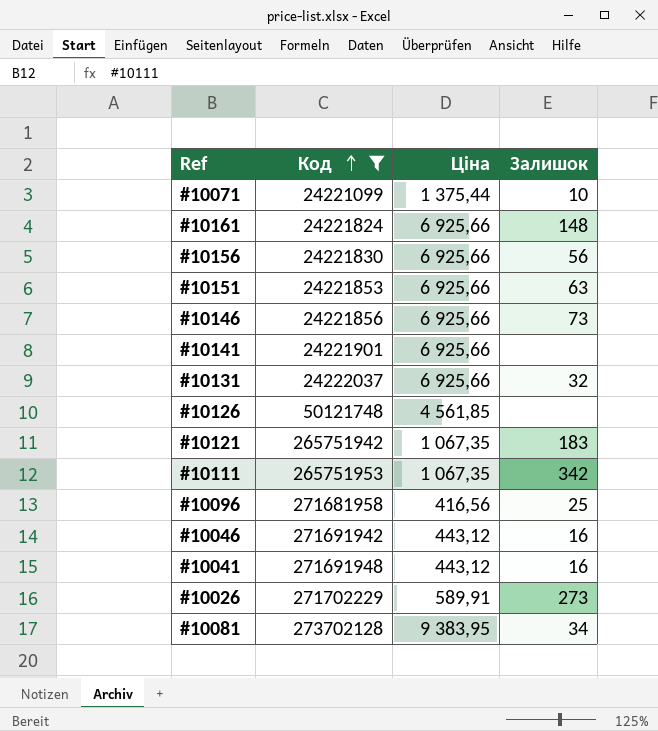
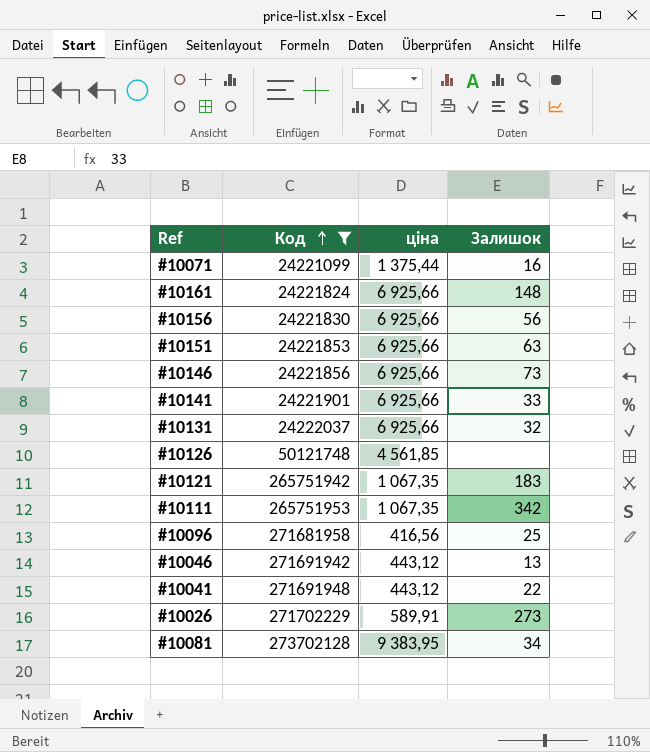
column name: Ціна -> ціна
#10071 | Залишок: 10 -> 16
#10141 | Залишок: none -> 33
#10046 | Залишок: 16 -> 13
#10041 | Залишок: 16 -> 22

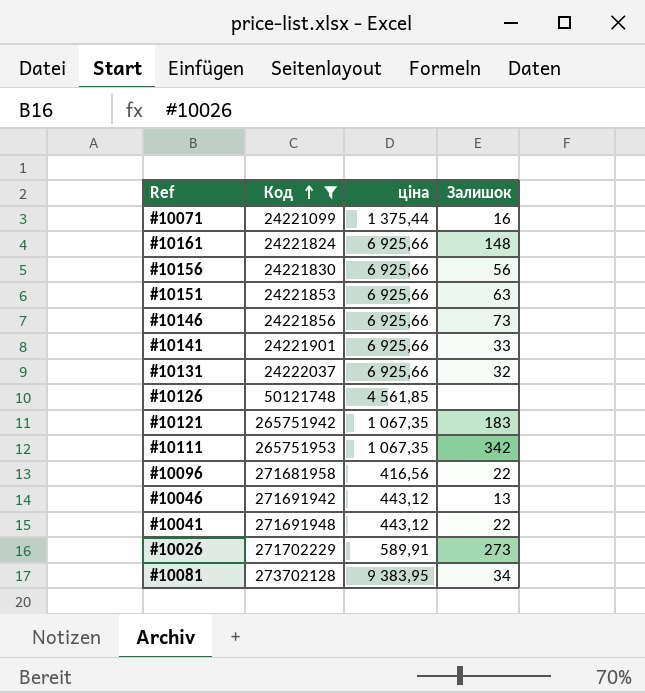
#10096 | Залишок: 25 -> 22

